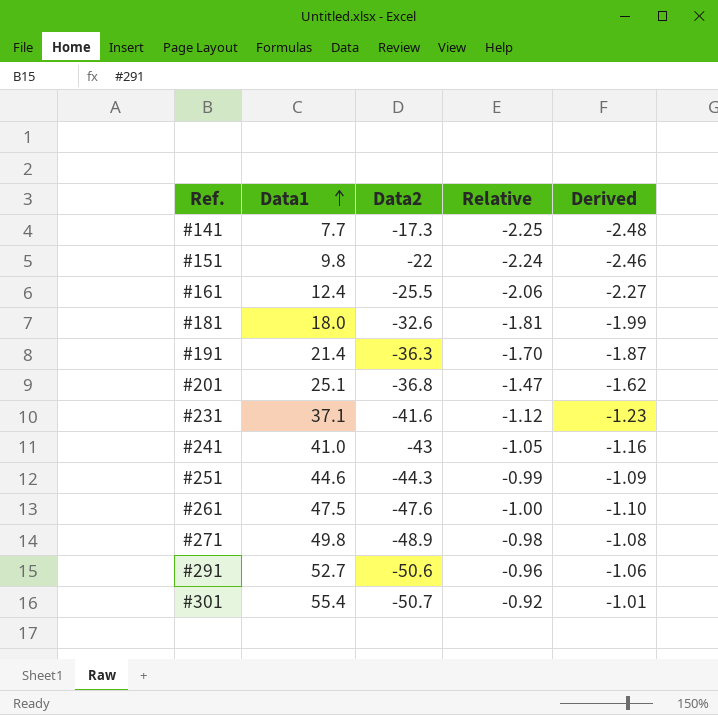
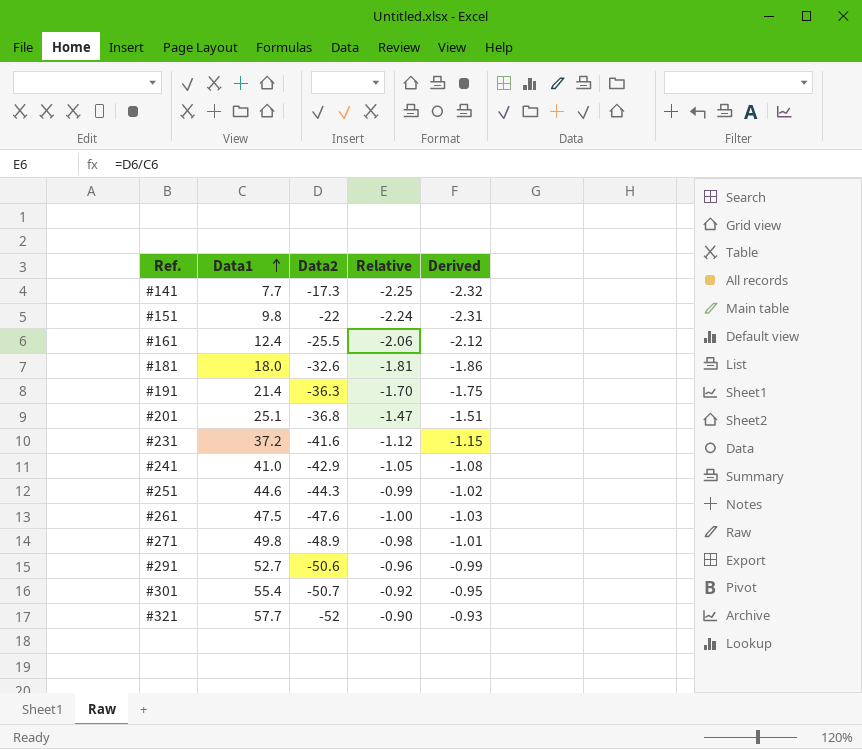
column Derived | formula: [Relative] * 1.1 -> [Relative] * 1.03
#231 | Data1: 37.1 -> 37.2
#241 | Data2: -43 -> -42.9
row #321: none -> 57.7 | -52 | -0.90 | -0.93

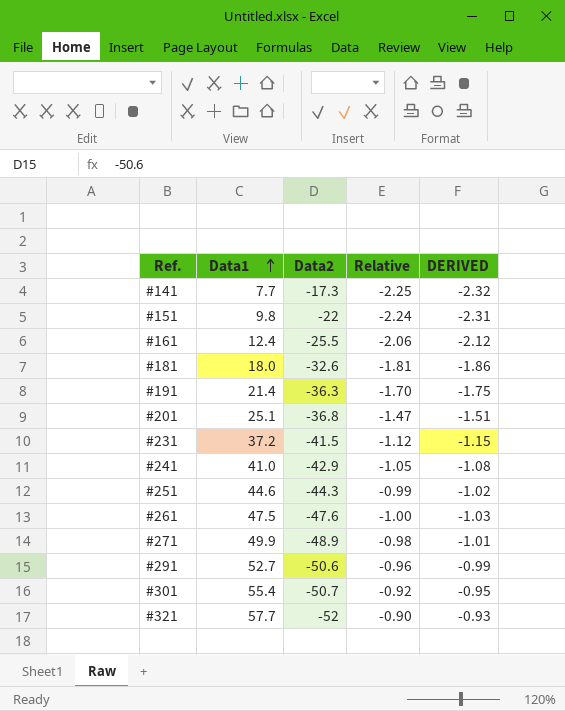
column name: Derived -> DERIVED
#231 | Data2: -41.6 -> -41.5
#271 | Data1: 49.8 -> 49.9

